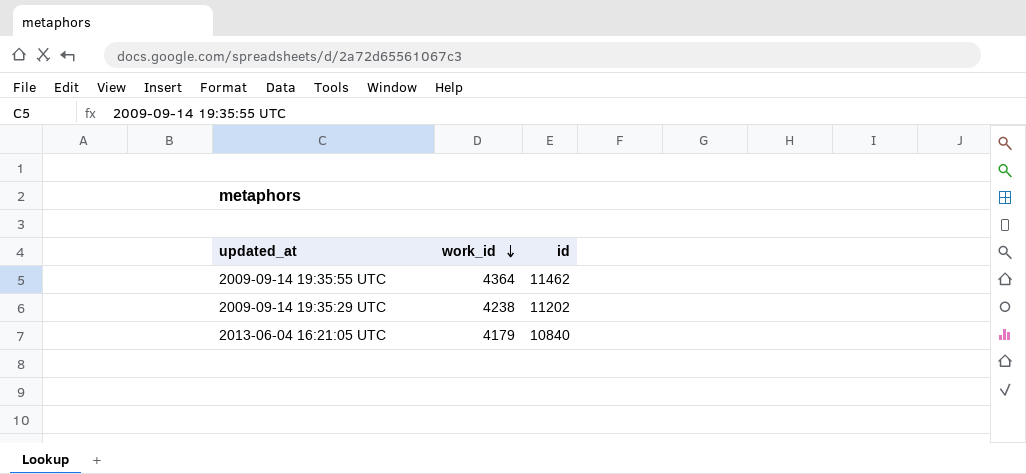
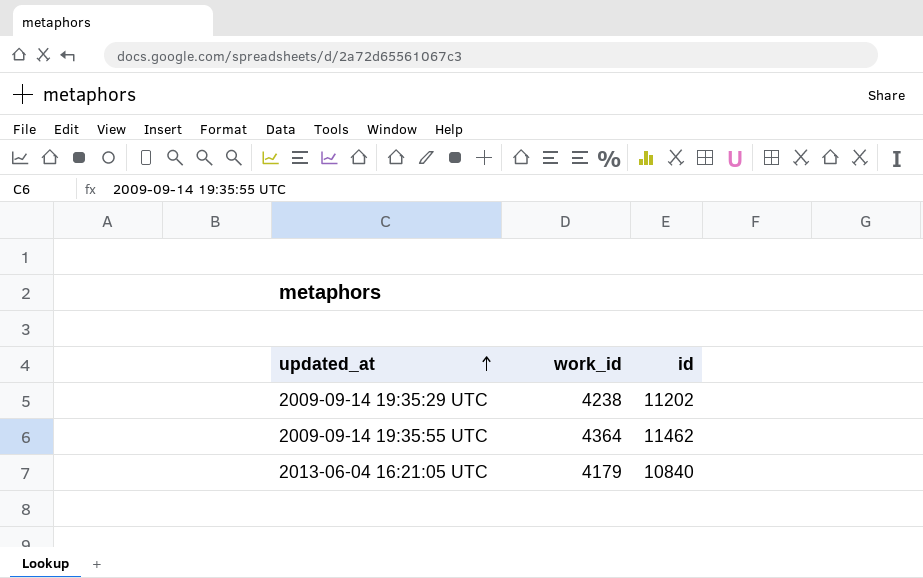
row order: work_id descending -> updated_at ascending

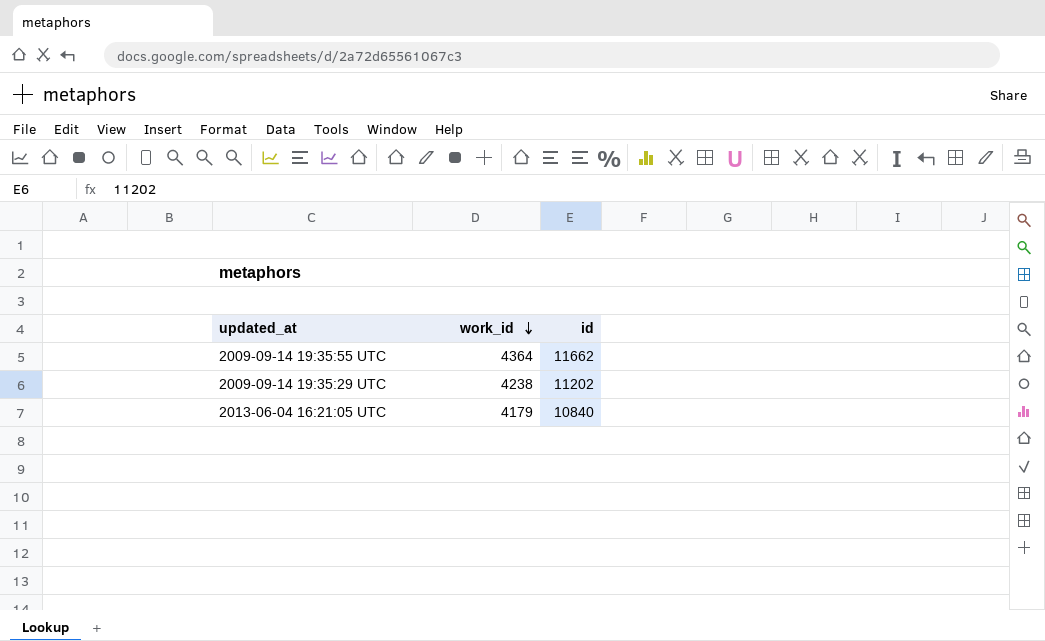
row order: updated_at ascending -> work_id descending
2009-09-14 19:35:55 UTC | id: 11462 -> 11662

